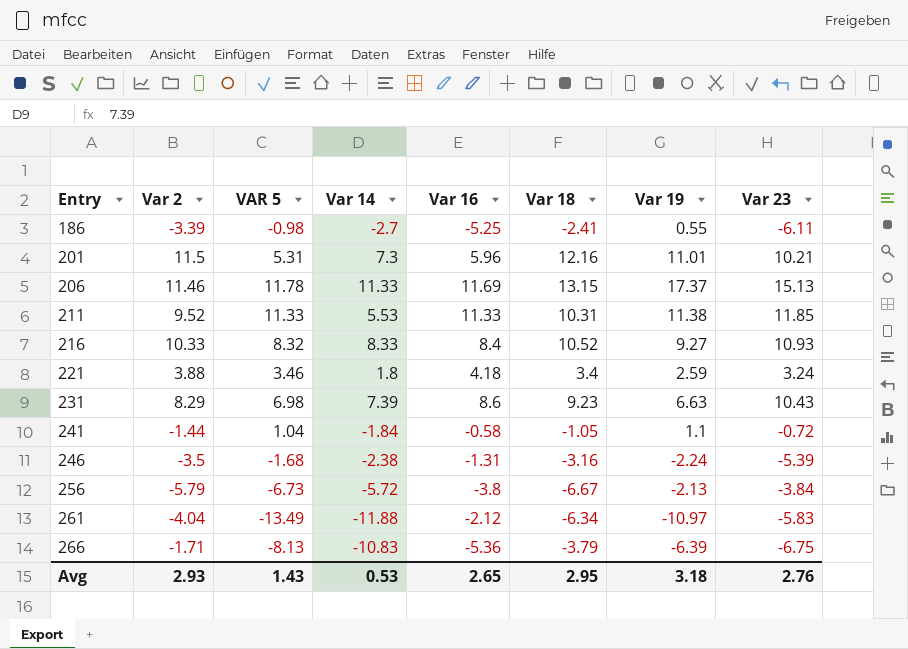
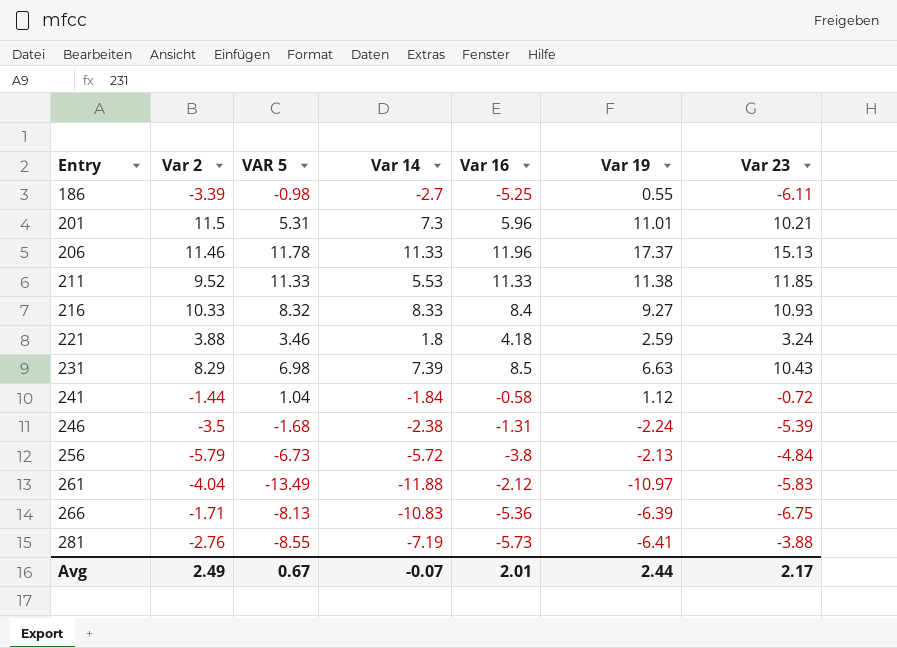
column Var 18 | position: 6 -> none
206 | Var 16: 11.69 -> 11.96
231 | Var 16: 8.6 -> 8.5
241 | Var 19: 1.1 -> 1.12
256 | Var 23: -3.84 -> -4.84
row 281: none -> -2.76 | -8.55 | -7.19 | -5.73 | -6.41 | -3.88
Avg | Var 2: 2.93 -> 2.49
Avg | VAR 5: 1.43 -> 0.67
Avg | Var 14: 0.53 -> -0.07
Avg | Var 16: 2.65 -> 2.01
Avg | Var 19: 3.18 -> 2.44
Avg | Var 23: 2.76 -> 2.17

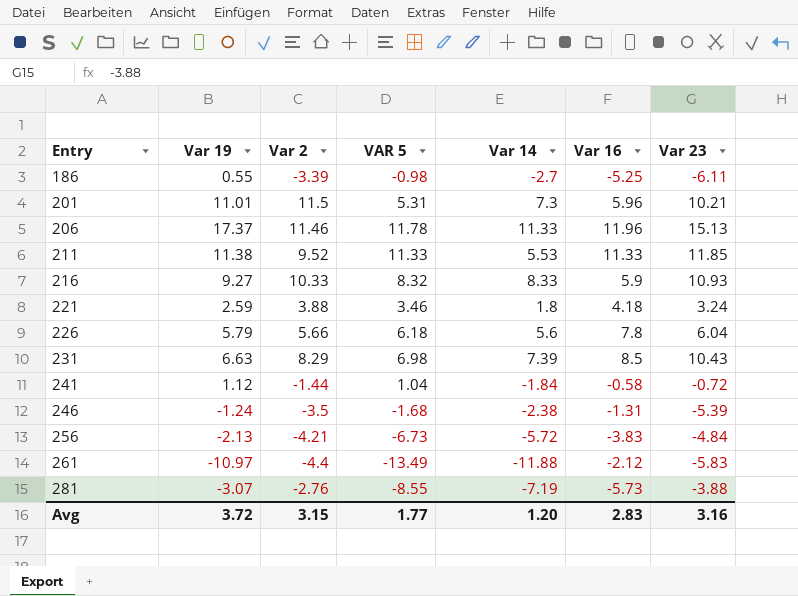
column Var 19 | position: 6 -> 2
row 266: -1.71 | -8.13 | -10.83 | -5.36 | -6.39 | -6.75 -> none
216 | Var 16: 8.4 -> 5.9
row 226: none -> 5.79 | 5.66 | 6.18 | 5.6 | 7.8 | 6.04
246 | Var 19: -2.24 -> -1.24
256 | Var 2: -5.79 -> -4.21
256 | Var 16: -3.8 -> -3.83
261 | Var 2: -4.04 -> -4.4
281 | Var 19: -6.41 -> -3.07
Avg | Var 19: 2.44 -> 3.72
Avg | Var 2: 2.49 -> 3.15
Avg | VAR 5: 0.67 -> 1.77
Avg | Var 14: -0.07 -> 1.20
Avg | Var 16: 2.01 -> 2.83
Avg | Var 23: 2.17 -> 3.16

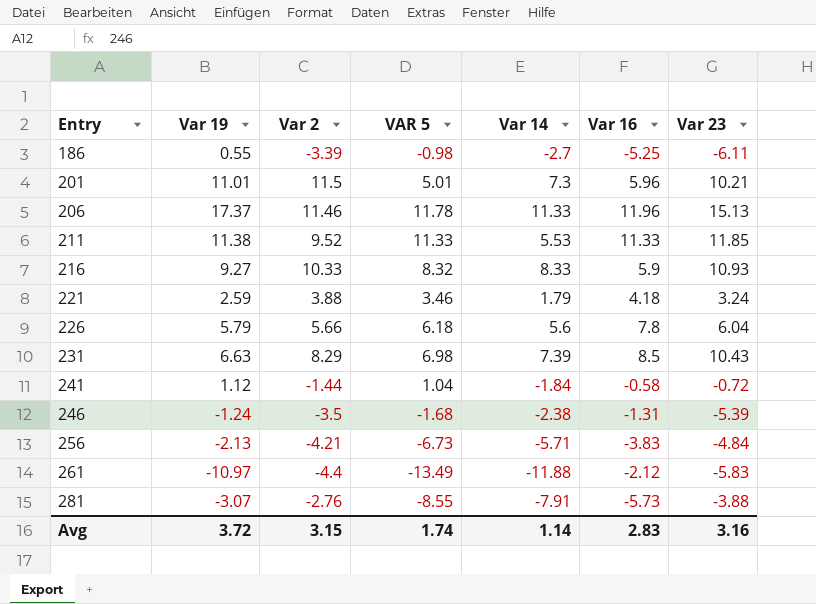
201 | VAR 5: 5.31 -> 5.01
221 | Var 14: 1.8 -> 1.79
256 | Var 14: -5.72 -> -5.71
281 | Var 14: -7.19 -> -7.91
Avg | VAR 5: 1.77 -> 1.74
Avg | Var 14: 1.20 -> 1.14

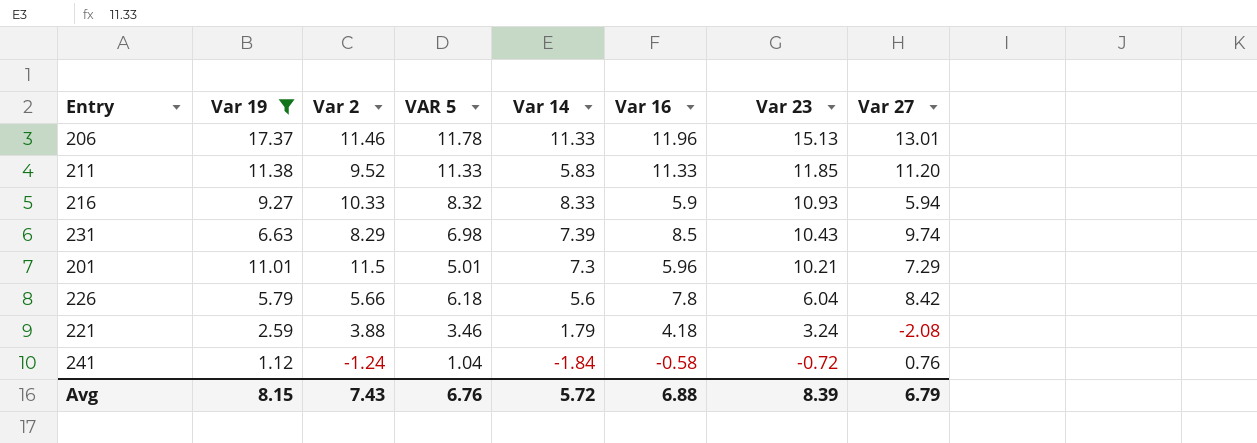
filter: none -> Var 19 >= 1.12
row order: Entry ascending -> Var 23 descending
column Var 27 | position: none -> 8
211 | Var 14: 5.53 -> 5.83
241 | Var 2: -1.44 -> -1.24
Avg | Var 19: 3.72 -> 8.15
Avg | Var 2: 3.15 -> 7.43
Avg | VAR 5: 1.74 -> 6.76
Avg | Var 14: 1.14 -> 5.72
Avg | Var 16: 2.83 -> 6.88
Avg | Var 23: 3.16 -> 8.39

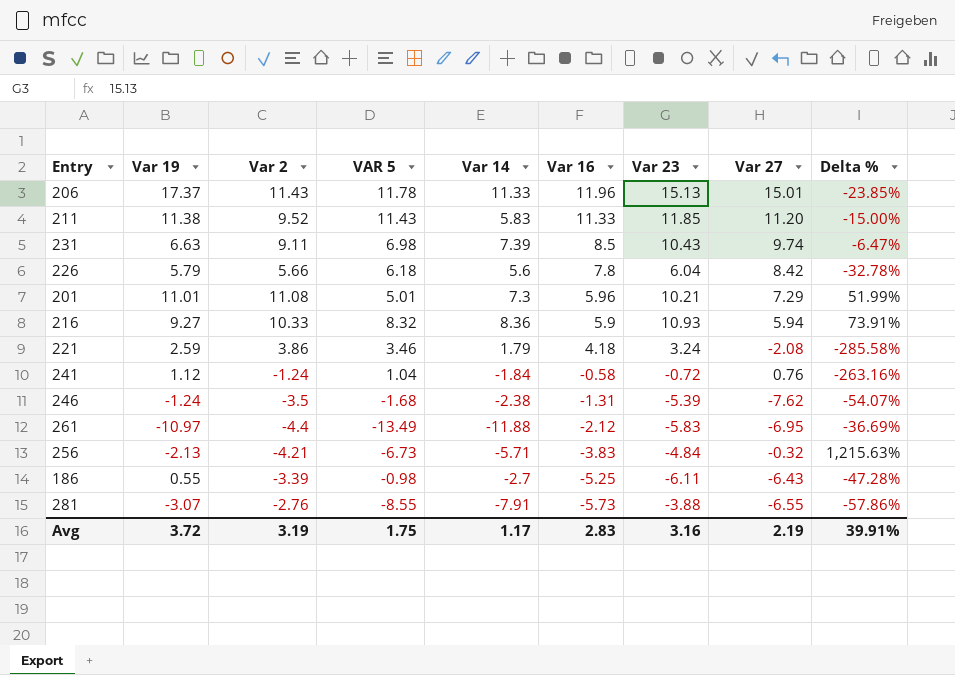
filter: Var 19 >= 1.12 -> none
row order: Var 23 descending -> Var 16 descending
column Delta % | formula: none -> ([Var 2] - [Var 27]) / [Var 27]
206 | Var 2: 11.46 -> 11.43
206 | Var 27: 13.01 -> 15.01
211 | VAR 5: 11.33 -> 11.43
231 | Var 2: 8.29 -> 9.11
201 | Var 2: 11.5 -> 11.08
216 | Var 14: 8.33 -> 8.36
221 | Var 2: 3.88 -> 3.86
Avg | Var 19: 8.15 -> 3.72
Avg | Var 2: 7.43 -> 3.19
Avg | VAR 5: 6.76 -> 1.75
Avg | Var 14: 5.72 -> 1.17
Avg | Var 16: 6.88 -> 2.83
Avg | Var 23: 8.39 -> 3.16
Avg | Var 27: 6.79 -> 2.19

